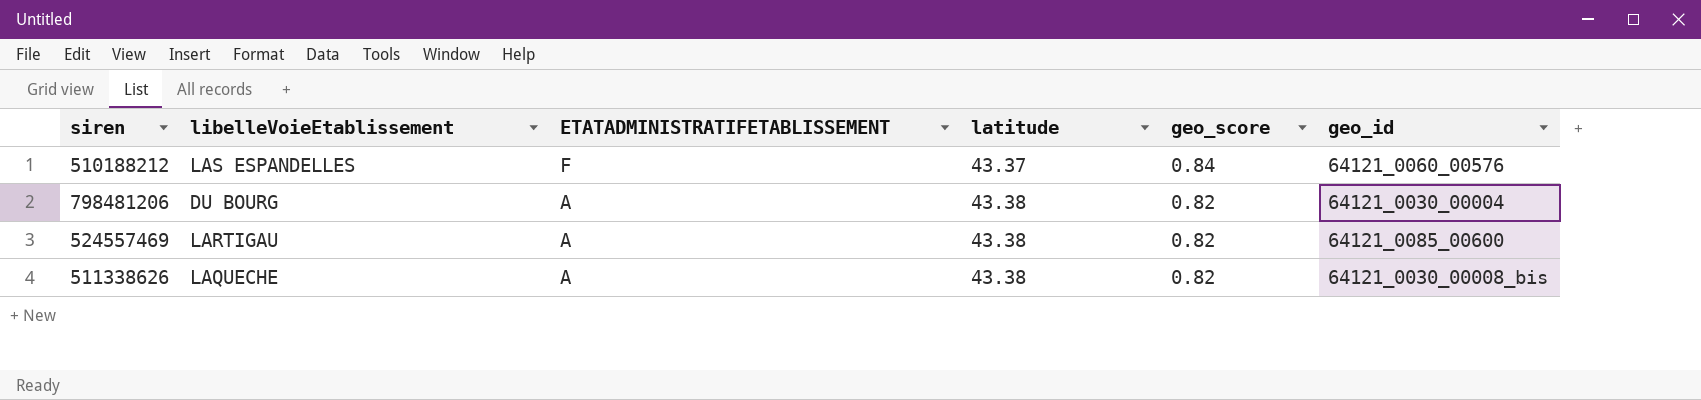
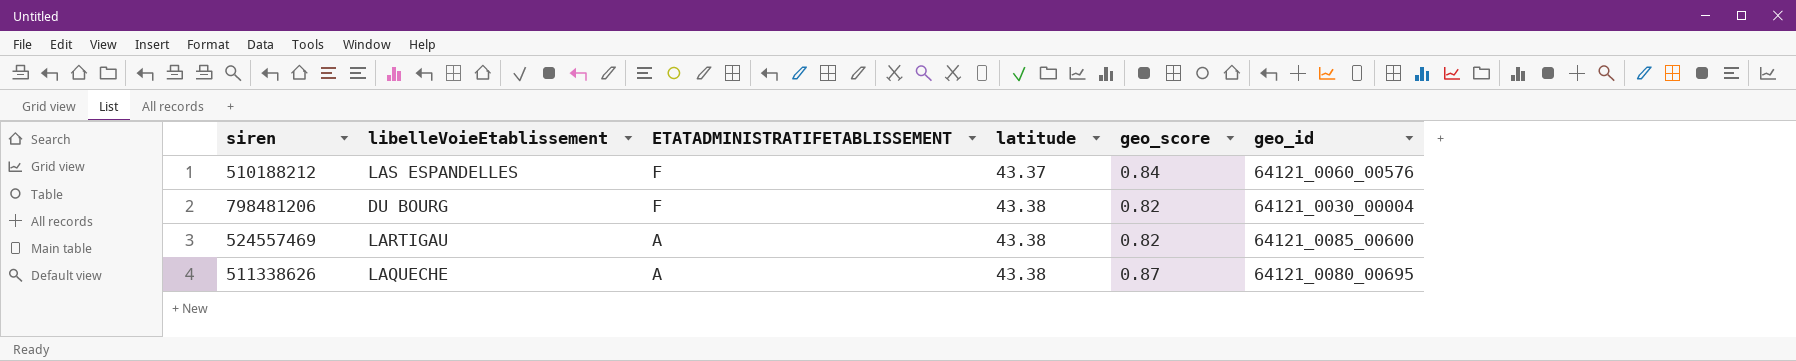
798481206 | ETATADMINISTRATIFETABLISSEMENT: A -> F
511338626 | geo_score: 0.82 -> 0.87
511338626 | geo_id: 64121_0030_00008_bis -> 64121_0080_00695

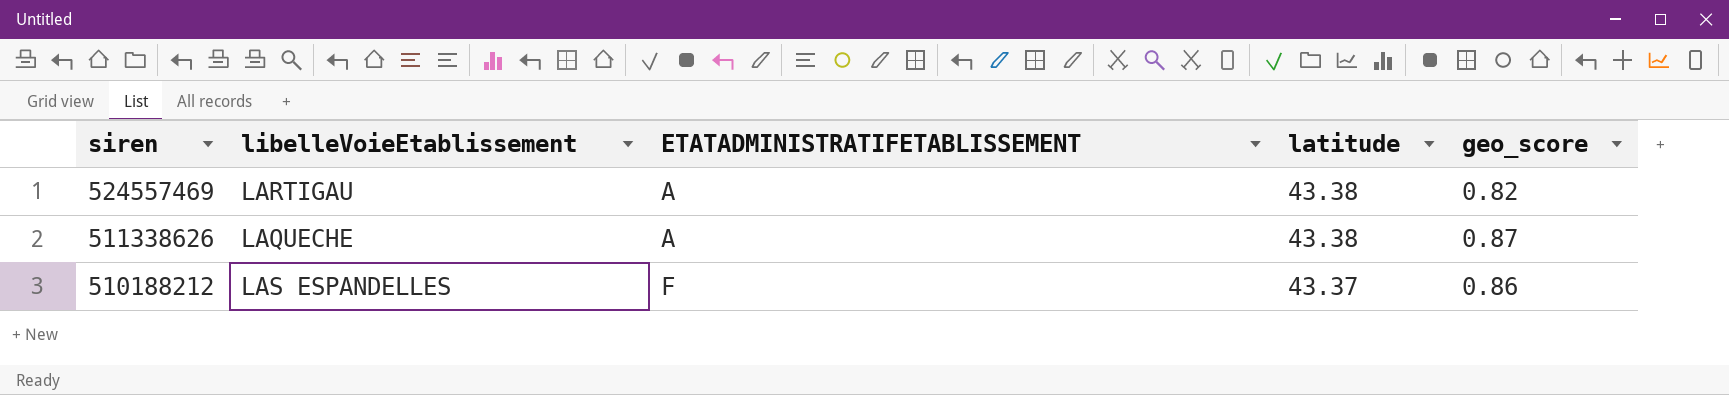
row order: ETATADMINISTRATIFETABLISSEMENT descending -> siren descending
column geo_id | position: 6 -> none
row 798481206: DU BOURG | F | 43.38 | 0.82 | 64121_0030_00004 -> none
510188212 | geo_score: 0.84 -> 0.86

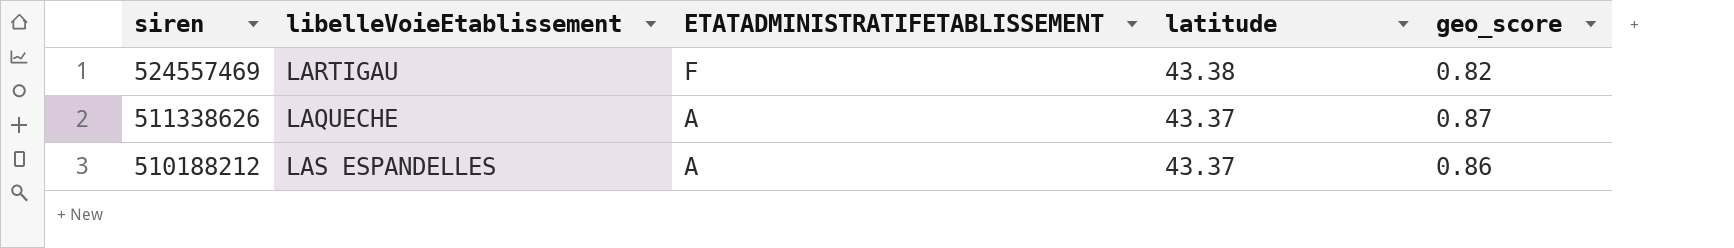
524557469 | ETATADMINISTRATIFETABLISSEMENT: A -> F
511338626 | latitude: 43.38 -> 43.37
510188212 | ETATADMINISTRATIFETABLISSEMENT: F -> A

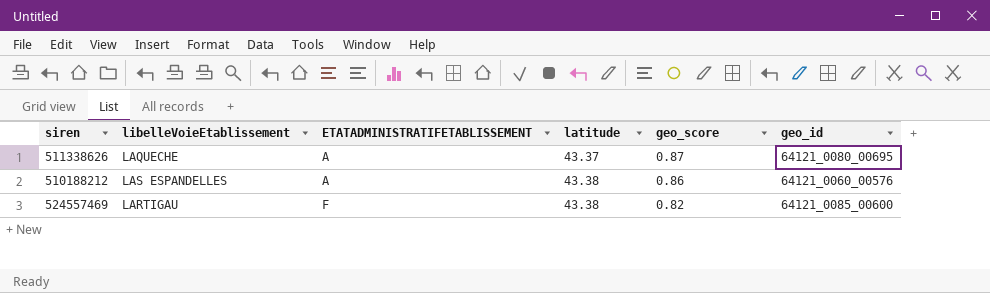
row order: siren descending -> ETATADMINISTRATIFETABLISSEMENT ascending
column geo_id | position: none -> 6
510188212 | latitude: 43.37 -> 43.38

